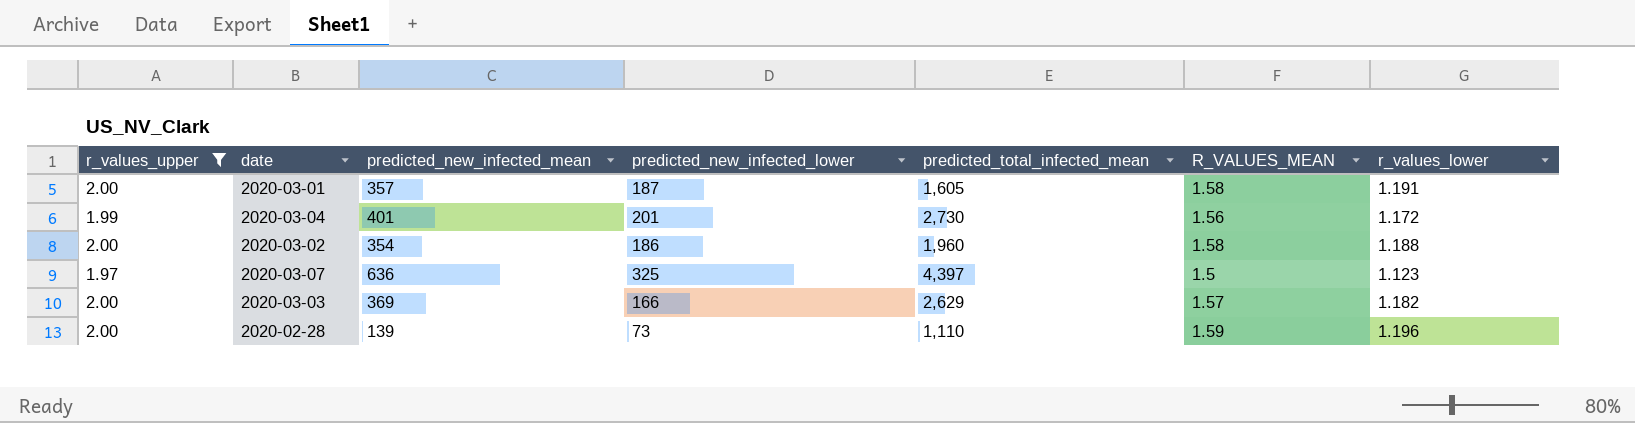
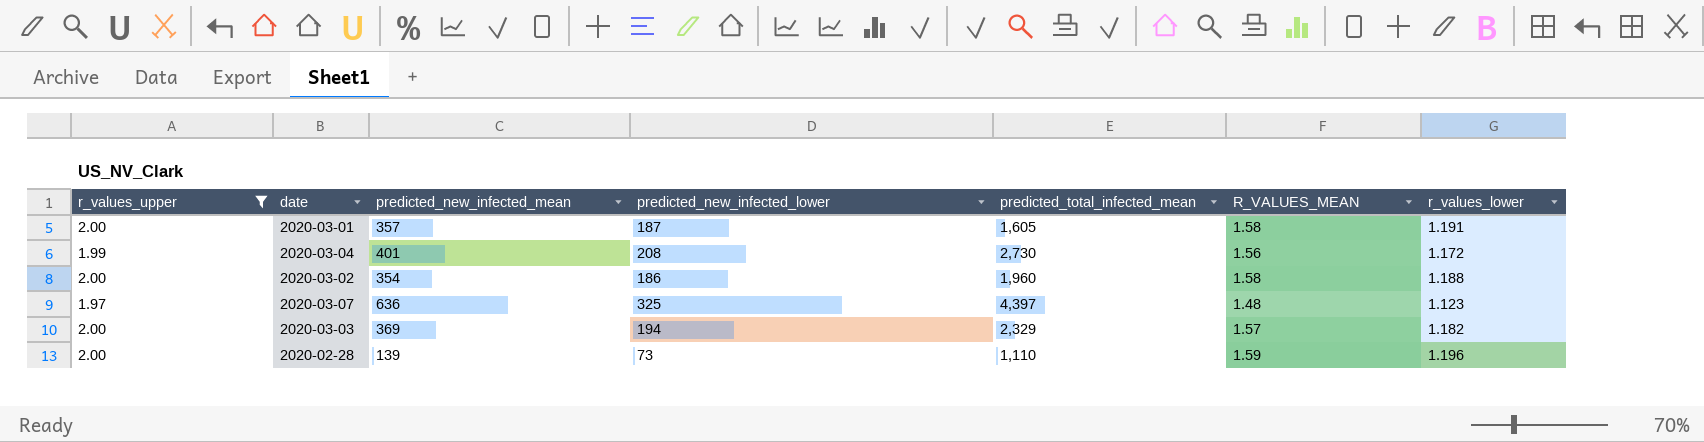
2020-03-04 | predicted_new_infected_lower: 201 -> 208
2020-03-07 | R_VALUES_MEAN: 1.5 -> 1.48
2020-03-03 | predicted_new_infected_lower: 166 -> 194
2020-03-03 | predicted_total_infected_mean: 2,629 -> 2,329

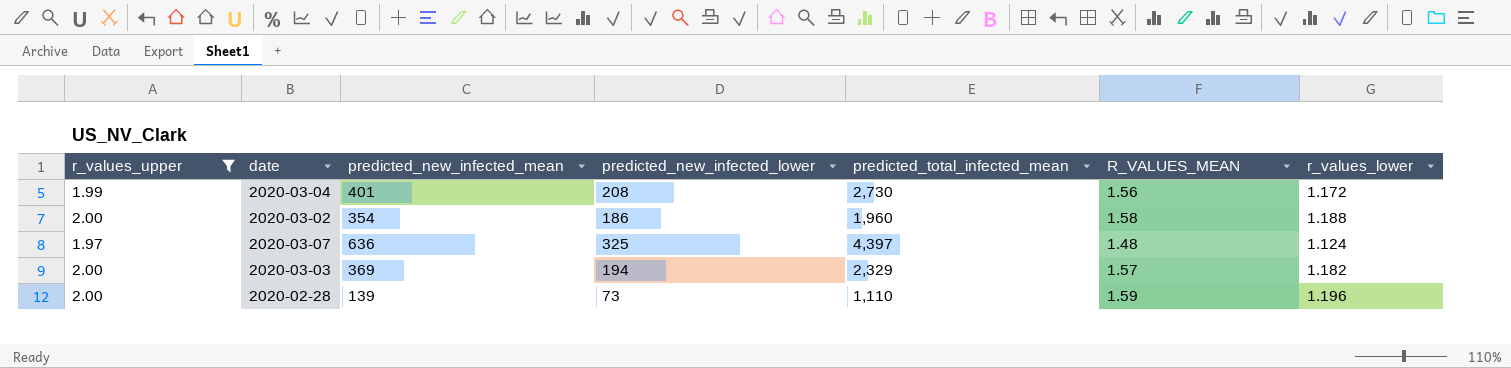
row 2020-03-01: 2.00 | 357 | 187 | 1,605 | 1.58 | 1.191 -> none
2020-03-07 | r_values_lower: 1.123 -> 1.124

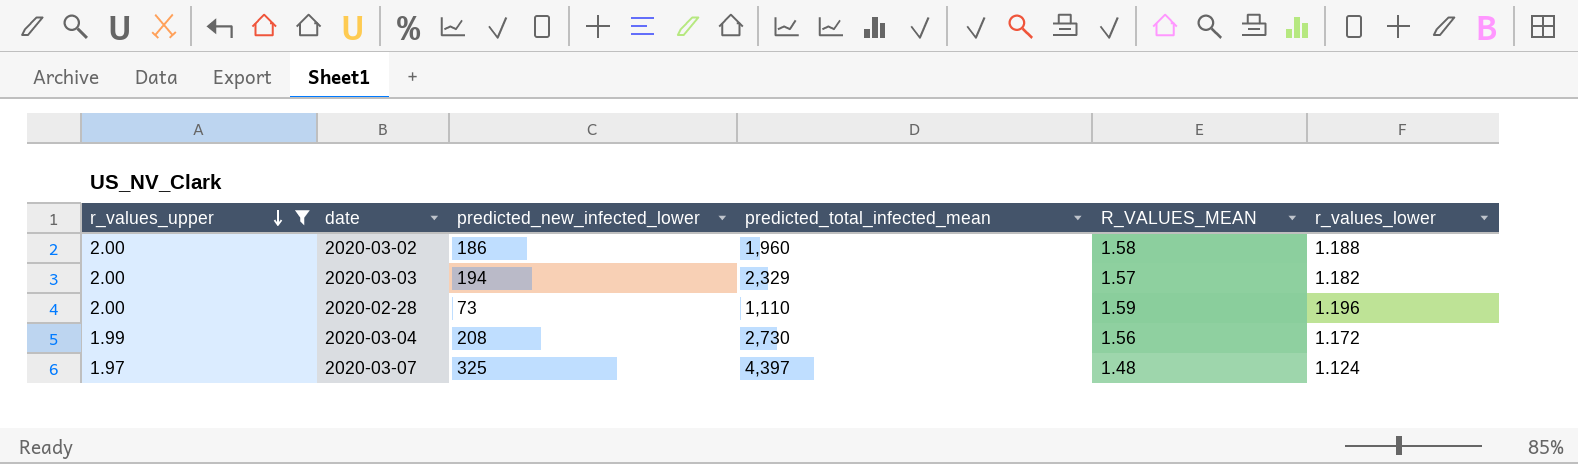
row order: none -> r_values_upper descending
column predicted_new_infected_mean | position: 3 -> none

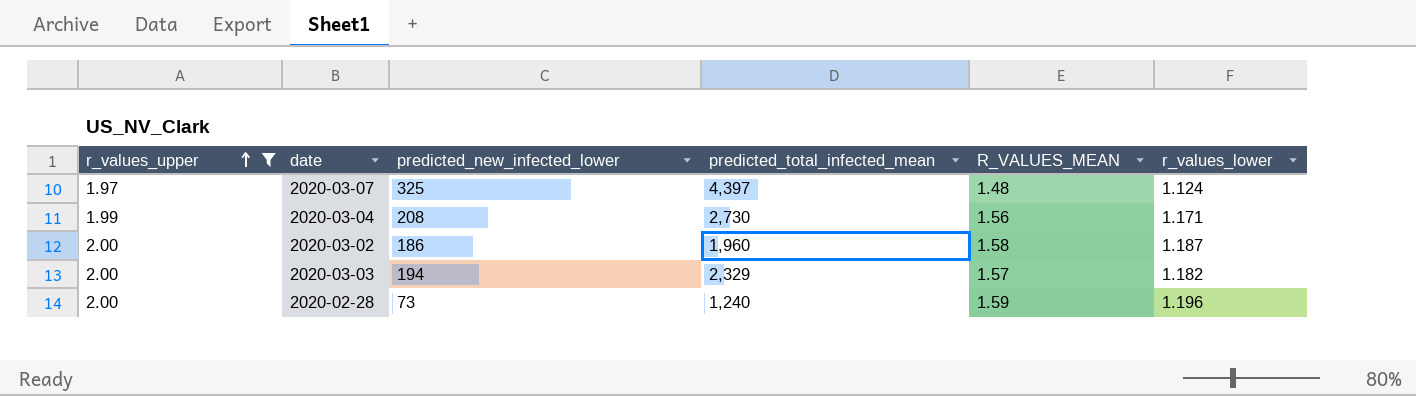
row order: r_values_upper descending -> r_values_upper ascending
2020-03-04 | r_values_lower: 1.172 -> 1.171
2020-03-02 | r_values_lower: 1.188 -> 1.187
2020-02-28 | predicted_total_infected_mean: 1,110 -> 1,240

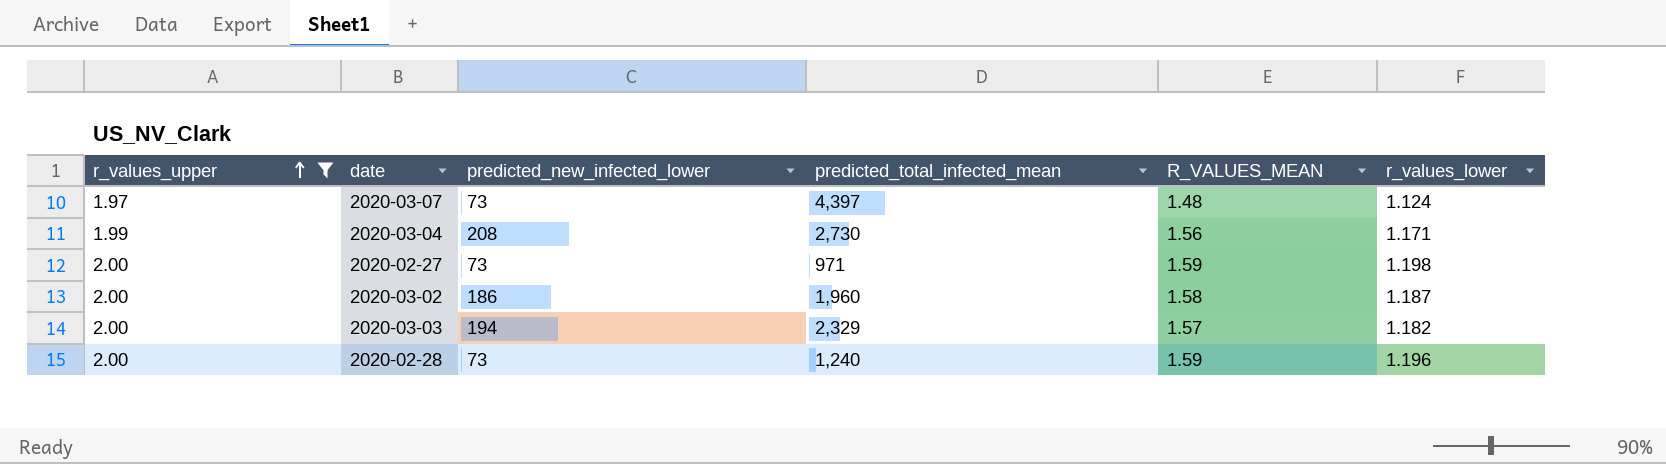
2020-03-07 | predicted_new_infected_lower: 325 -> 73
row 2020-02-27: none -> 2.00 | 73 | 971 | 1.59 | 1.198

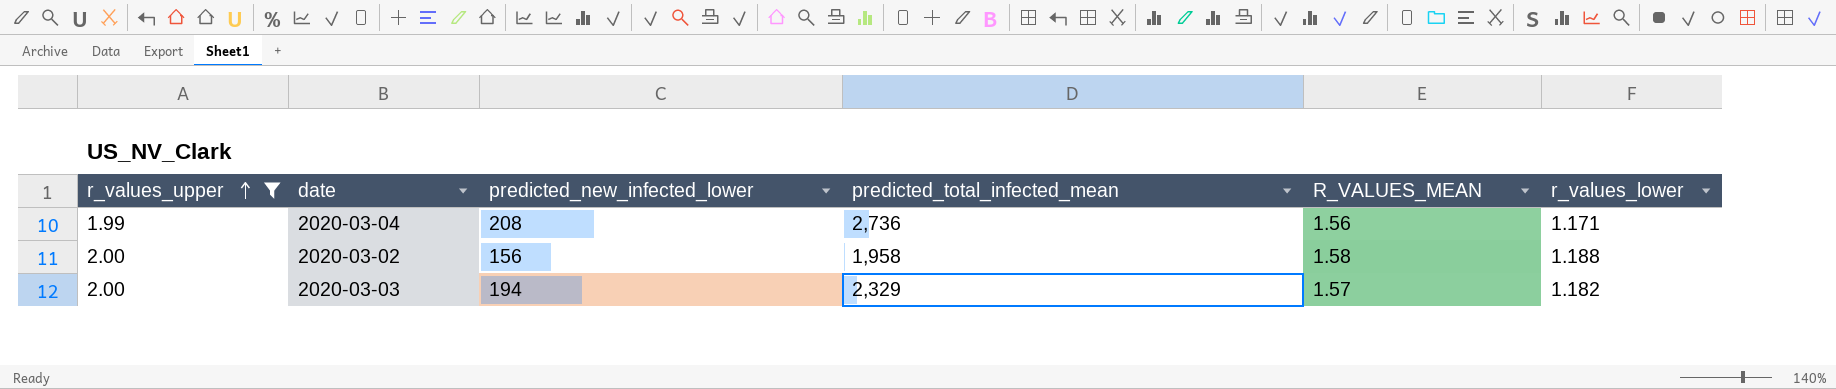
row 2020-03-07: 1.97 | 73 | 4,397 | 1.48 | 1.124 -> none
row 2020-02-27: 2.00 | 73 | 971 | 1.59 | 1.198 -> none
row 2020-02-28: 2.00 | 73 | 1,240 | 1.59 | 1.196 -> none
2020-03-04 | predicted_total_infected_mean: 2,730 -> 2,736
2020-03-02 | predicted_new_infected_lower: 186 -> 156
2020-03-02 | predicted_total_infected_mean: 1,960 -> 1,958
2020-03-02 | r_values_lower: 1.187 -> 1.188

